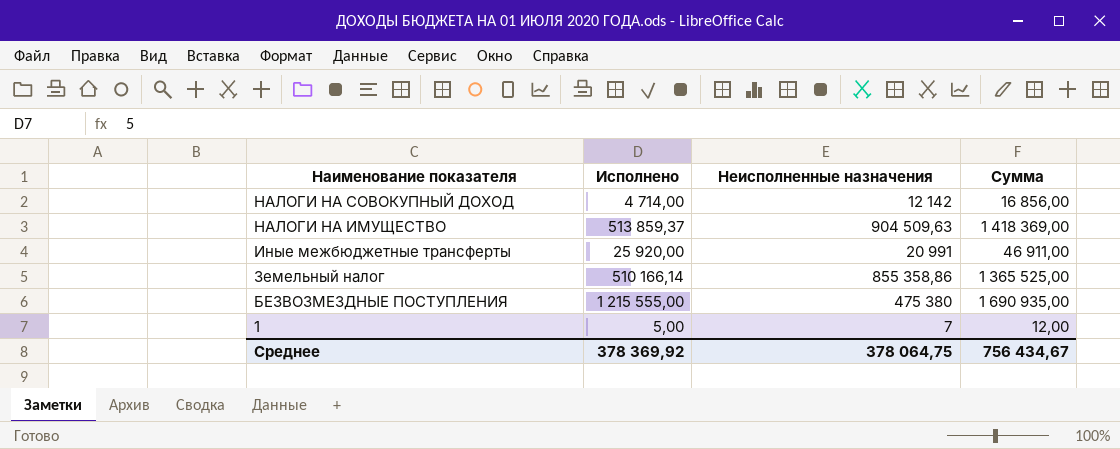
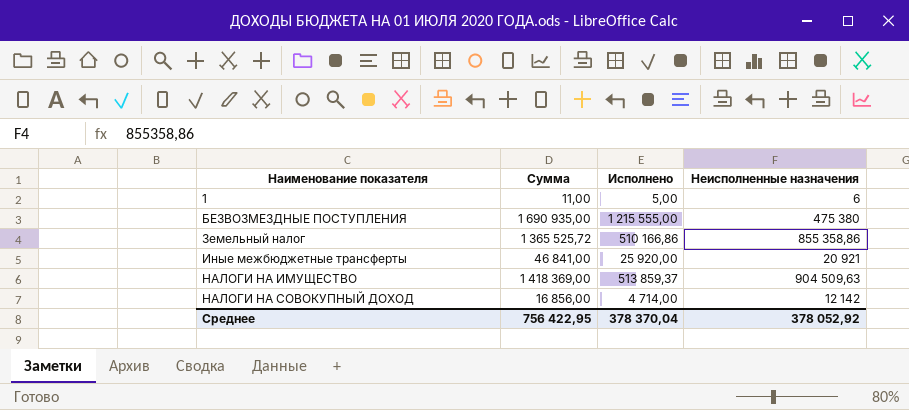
row order: Наименование показателя descending -> Наименование показателя ascending
column Сумма | position: 4 -> 2
1 | Сумма: 12,00 -> 11,00
1 | Неисполненные назначения: 7 -> 6
Земельный налог | Сумма: 1 365 525,00 -> 1 365 525,72
Земельный налог | Исполнено: 510 166,14 -> 510 166,86
Иные межбюджетные трансферты | Сумма: 46 911,00 -> 46 841,00
Иные межбюджетные трансферты | Неисполненные назначения: 20 991 -> 20 921
Среднее | Сумма: 756 434,67 -> 756 422,95
Среднее | Исполнено: 378 369,92 -> 378 370,04
Среднее | Неисполненные назначения: 378 064,75 -> 378 052,92

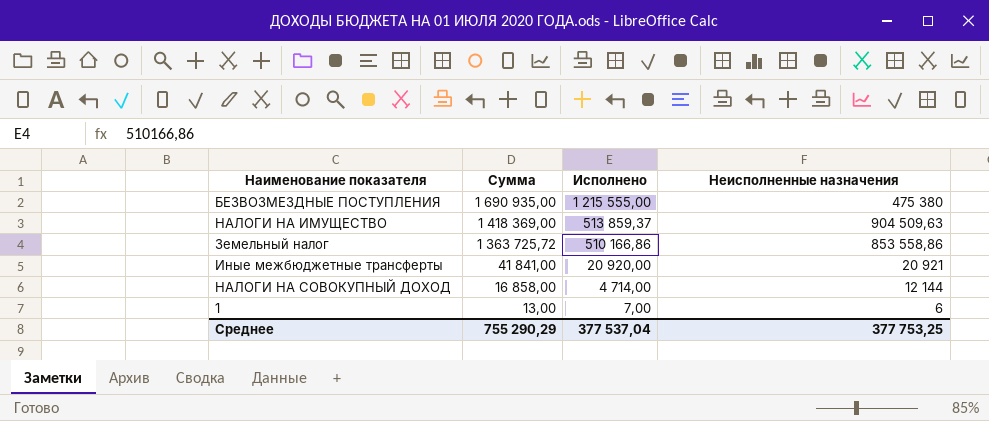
row order: Наименование показателя ascending -> Сумма descending
Земельный налог | Сумма: 1 365 525,72 -> 1 363 725,72
Земельный налог | Неисполненные назначения: 855 358,86 -> 853 558,86
Иные межбюджетные трансферты | Сумма: 46 841,00 -> 41 841,00
Иные межбюджетные трансферты | Исполнено: 25 920,00 -> 20 920,00
НАЛОГИ НА СОВОКУПНЫЙ ДОХОД | Сумма: 16 856,00 -> 16 858,00
НАЛОГИ НА СОВОКУПНЫЙ ДОХОД | Неисполненные назначения: 12 142 -> 12 144
1 | Сумма: 11,00 -> 13,00
1 | Исполнено: 5,00 -> 7,00
Среднее | Сумма: 756 422,95 -> 755 290,29
Среднее | Исполнено: 378 370,04 -> 377 537,04
Среднее | Неисполненные назначения: 378 052,92 -> 377 753,25

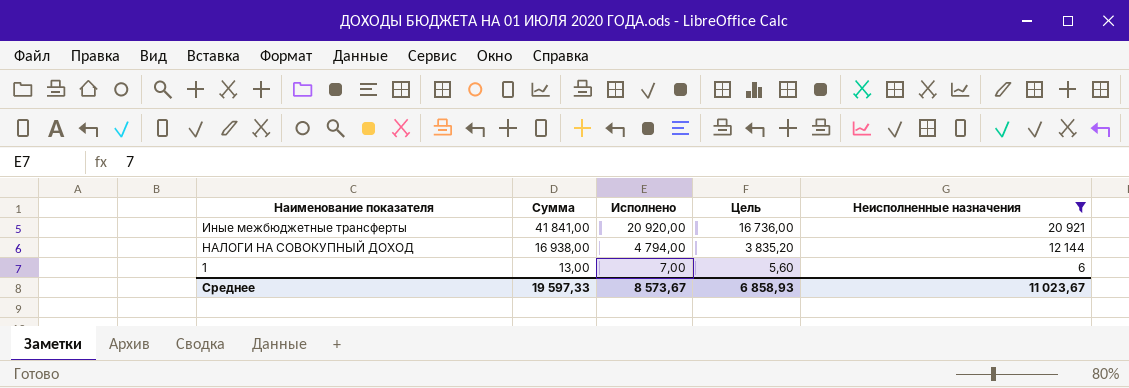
filter: none -> Неисполненные назначения <= 20 921
column Цель | formula: none -> [Исполнено] * 0,8
НАЛОГИ НА СОВОКУПНЫЙ ДОХОД | Сумма: 16 858,00 -> 16 938,00
НАЛОГИ НА СОВОКУПНЫЙ ДОХОД | Исполнено: 4 714,00 -> 4 794,00
Среднее | Сумма: 755 290,29 -> 19 597,33
Среднее | Исполнено: 377 537,04 -> 8 573,67
Среднее | Неисполненные назначения: 377 753,25 -> 11 023,67

